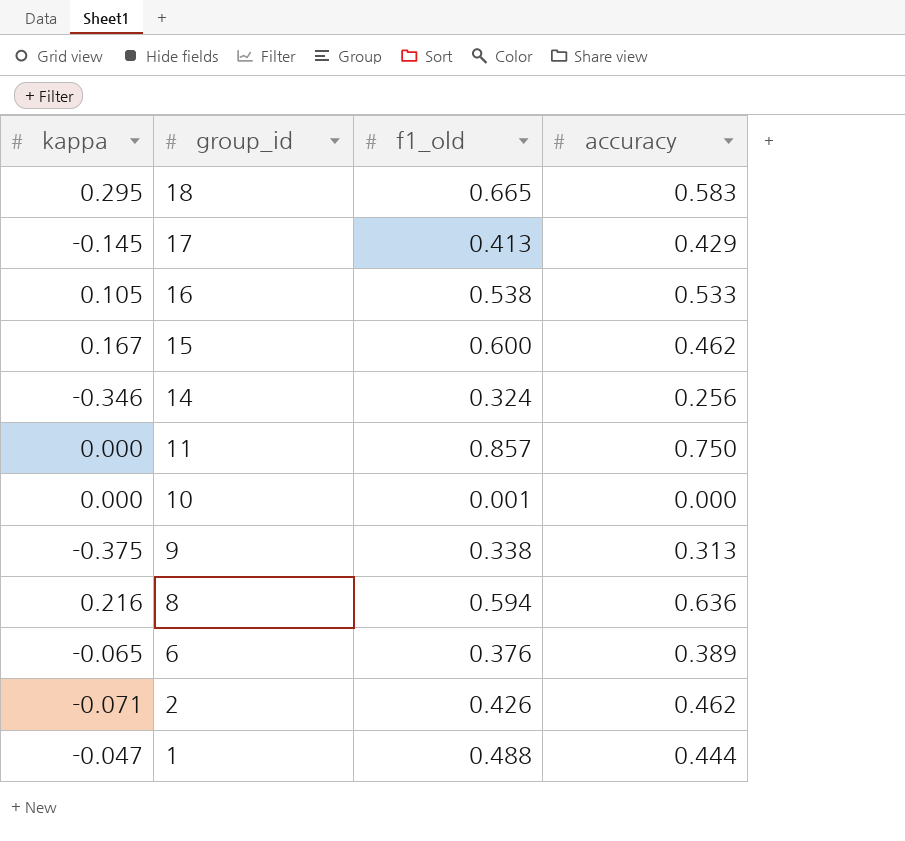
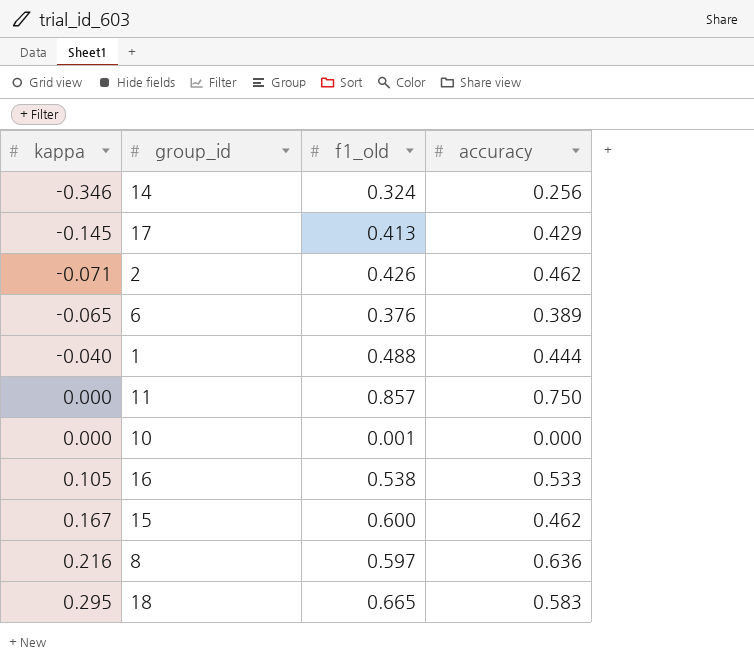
row order: group_id descending -> kappa ascending
row 9: -0.375 | 0.338 | 0.313 -> none
1 | kappa: -0.047 -> -0.040
8 | f1_old: 0.594 -> 0.597

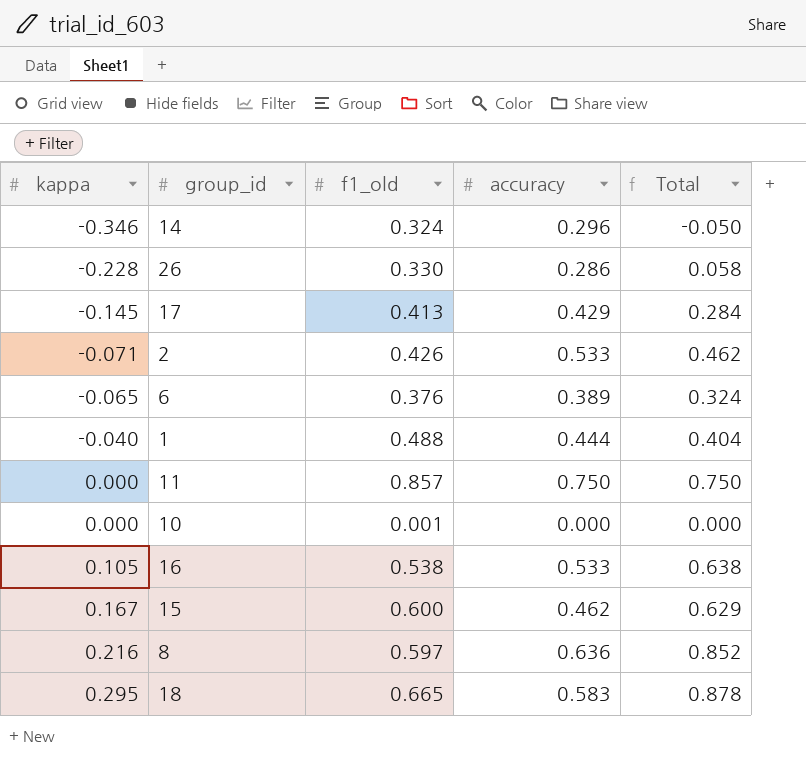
column Total | formula: none -> [kappa] + [accuracy]
14 | accuracy: 0.256 -> 0.296
row 26: none -> -0.228 | 0.330 | 0.286 | 0.058
2 | accuracy: 0.462 -> 0.533

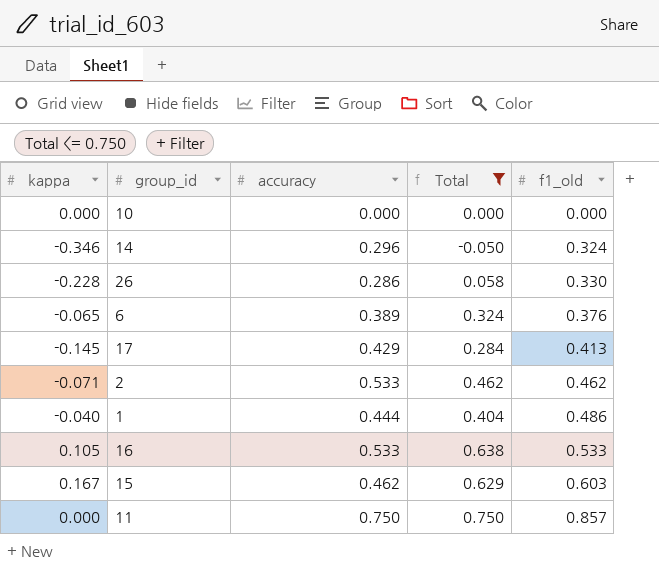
filter: none -> Total <= 0.750
row order: kappa ascending -> f1_old ascending
column f1_old | position: 3 -> 5
10 | f1_old: 0.001 -> 0.000
2 | f1_old: 0.426 -> 0.462
1 | f1_old: 0.488 -> 0.486
16 | f1_old: 0.538 -> 0.533
15 | f1_old: 0.600 -> 0.603

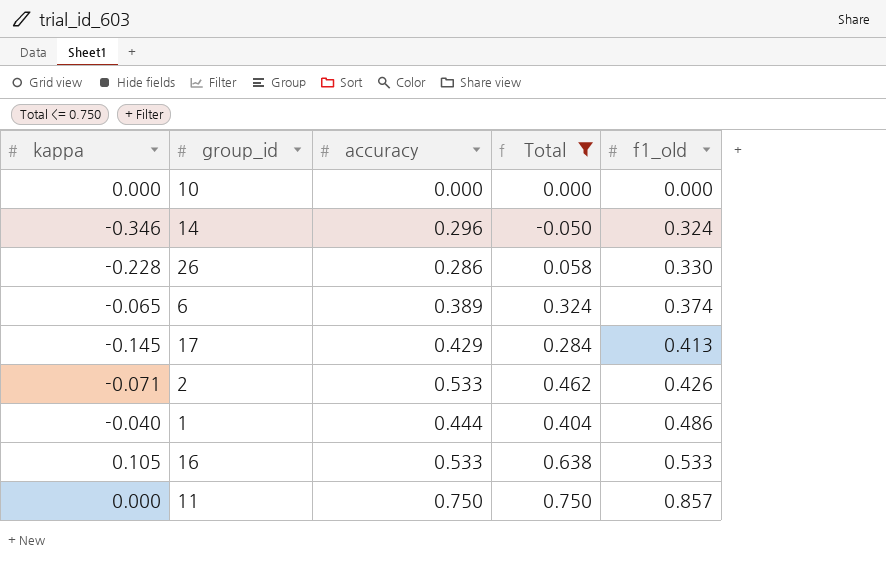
row 15: 0.167 | 0.462 | 0.629 | 0.603 -> none
6 | f1_old: 0.376 -> 0.374
2 | f1_old: 0.462 -> 0.426

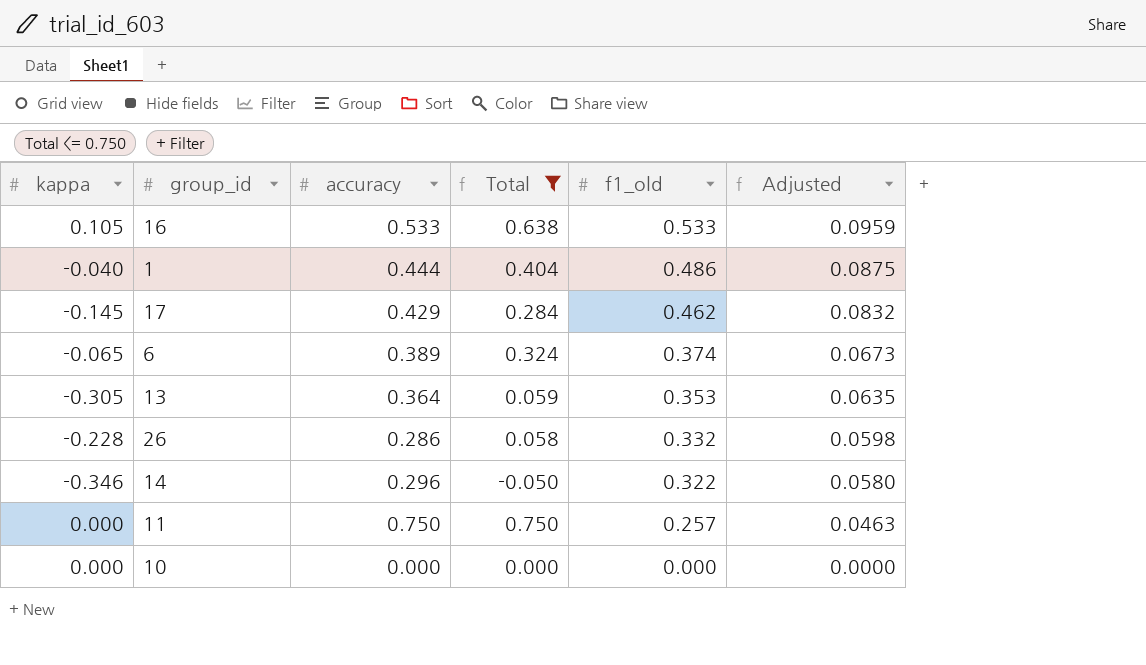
row order: f1_old ascending -> f1_old descending
column Adjusted | formula: none -> [f1_old] * 0.18
row 2: -0.071 | 0.533 | 0.462 | 0.426 -> none
17 | f1_old: 0.413 -> 0.462
row 13: none -> -0.305 | 0.364 | 0.059 | 0.353 | 0.0635
26 | f1_old: 0.330 -> 0.332
14 | f1_old: 0.324 -> 0.322
11 | f1_old: 0.857 -> 0.257

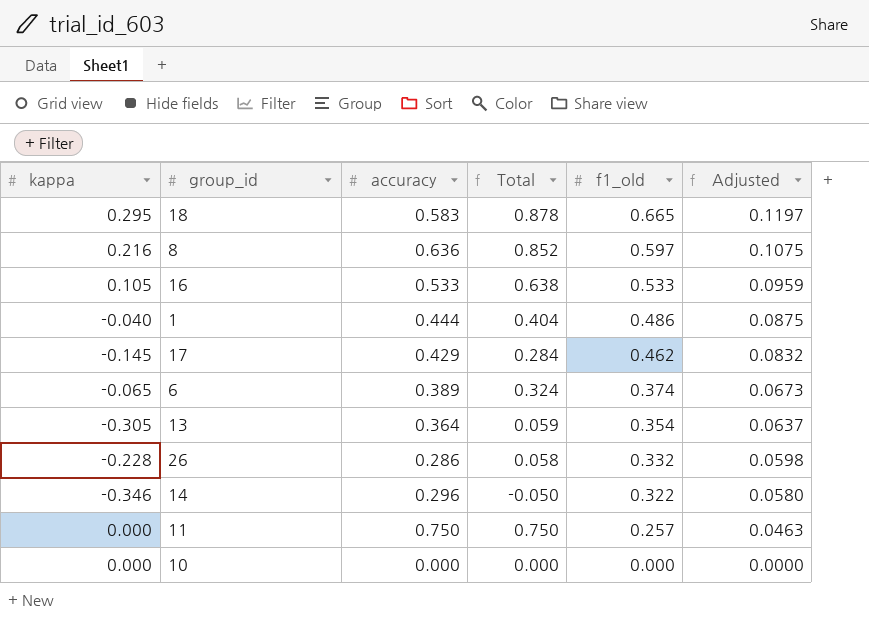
filter: Total <= 0.750 -> none
13 | f1_old: 0.353 -> 0.354
13 | Adjusted: 0.0635 -> 0.0637

